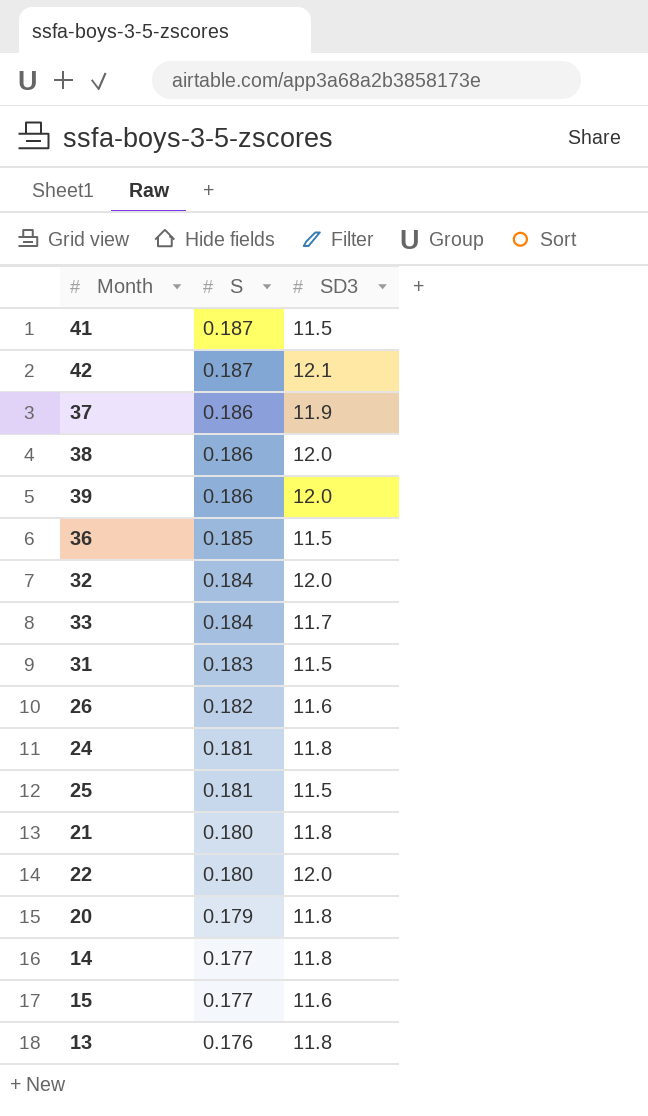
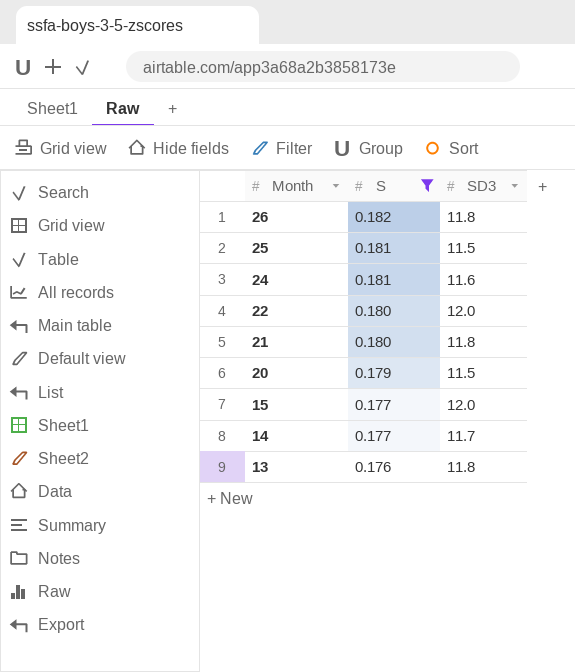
filter: none -> S <= 0.182
row order: S descending -> Month descending
26 | SD3: 11.6 -> 11.8
24 | SD3: 11.8 -> 11.6
20 | SD3: 11.8 -> 11.5
15 | SD3: 11.6 -> 12.0
14 | SD3: 11.8 -> 11.7

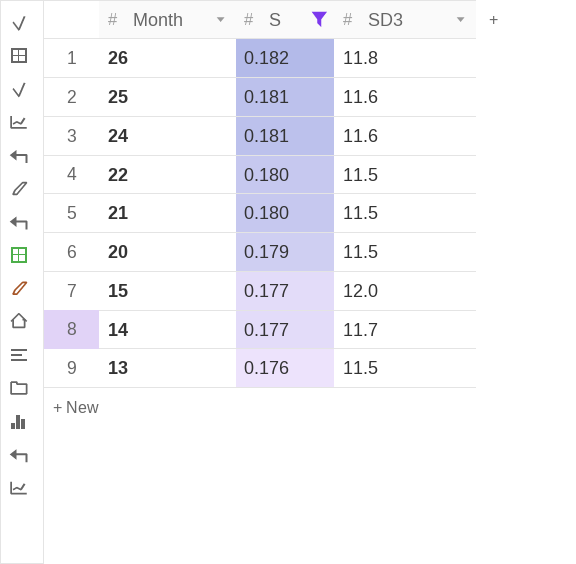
25 | SD3: 11.5 -> 11.6
22 | SD3: 12.0 -> 11.5
21 | SD3: 11.8 -> 11.5
13 | SD3: 11.8 -> 11.5

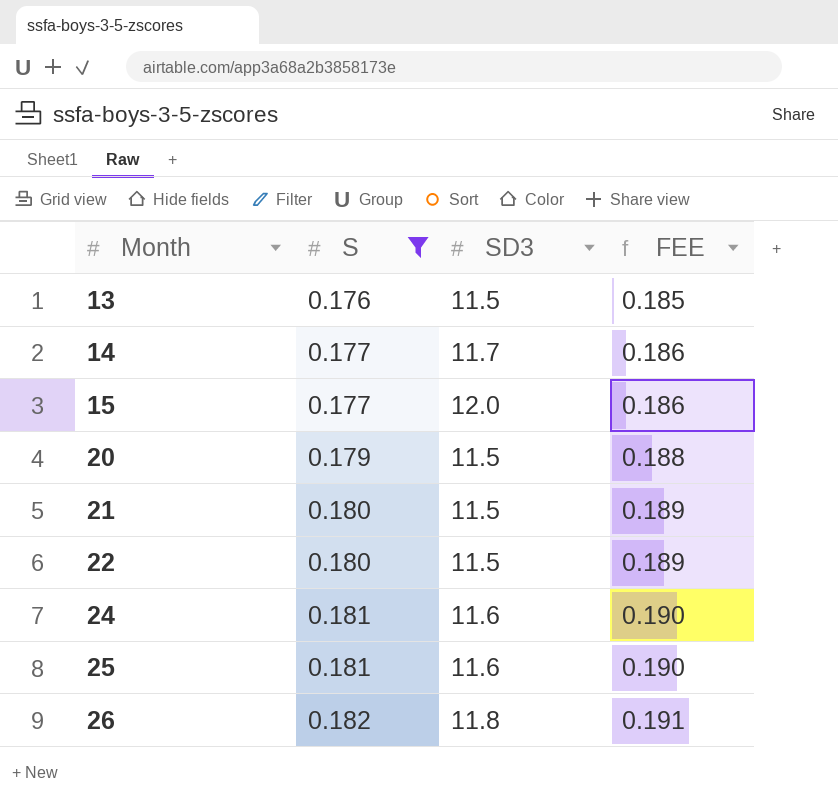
row order: Month descending -> Month ascending
column FEE | formula: none -> [S] * 1.05

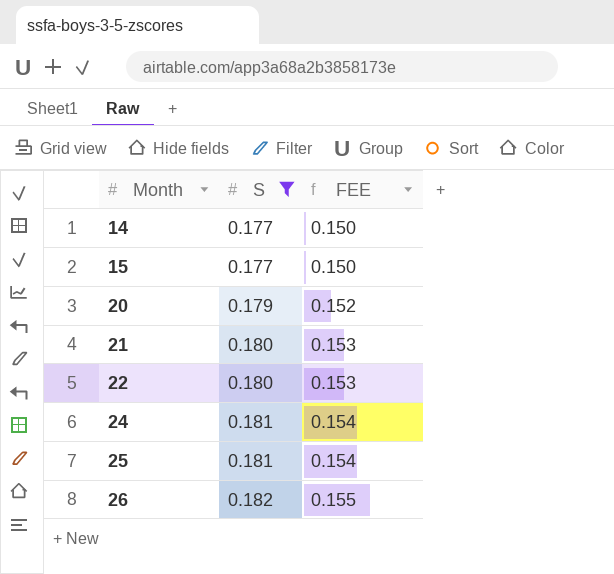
column SD3 | position: 3 -> none
column FEE | formula: [S] * 1.05 -> [S] * 0.85
row 13: 0.176 | 11.5 | 0.185 -> none

